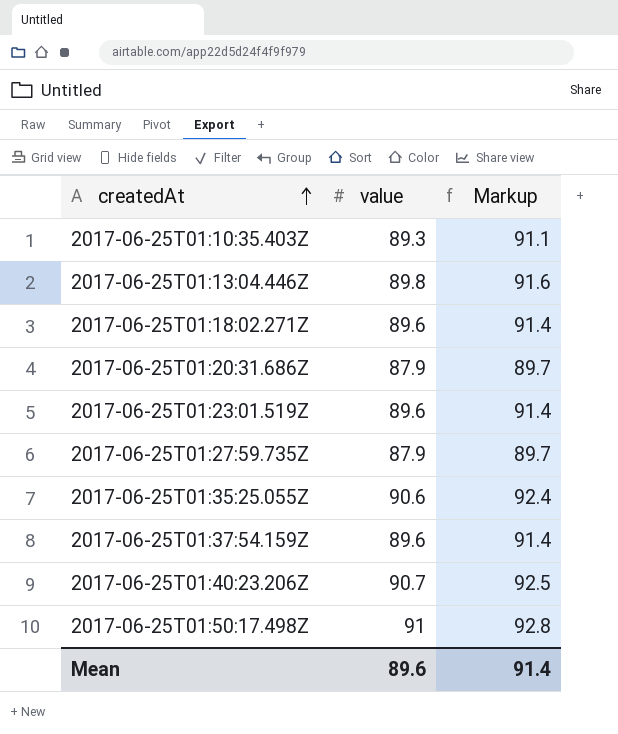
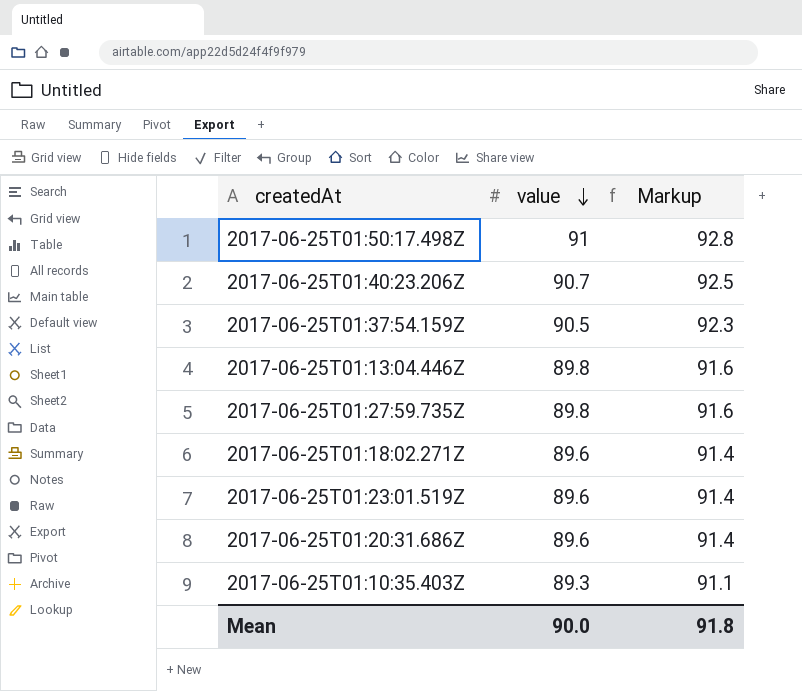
row order: createdAt ascending -> value descending
row 2017-06-25T01:35:25.055Z: 90.6 | 92.4 -> none
2017-06-25T01:37:54.159Z | value: 89.6 -> 90.5
2017-06-25T01:37:54.159Z | Markup: 91.4 -> 92.3
2017-06-25T01:27:59.735Z | value: 87.9 -> 89.8
2017-06-25T01:27:59.735Z | Markup: 89.7 -> 91.6
2017-06-25T01:20:31.686Z | value: 87.9 -> 89.6
2017-06-25T01:20:31.686Z | Markup: 89.7 -> 91.4
Mean | value: 89.6 -> 90.0
Mean | Markup: 91.4 -> 91.8

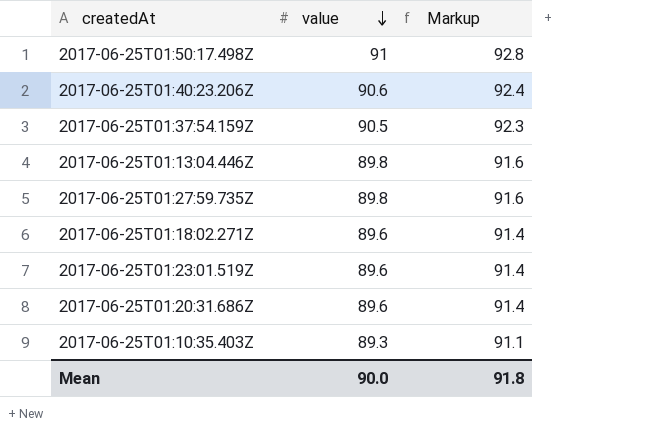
2017-06-25T01:40:23.206Z | value: 90.7 -> 90.6
2017-06-25T01:40:23.206Z | Markup: 92.5 -> 92.4

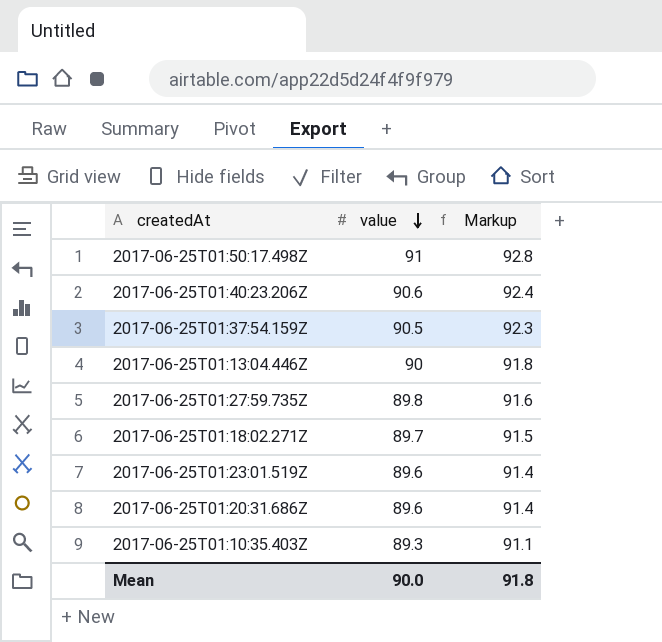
2017-06-25T01:13:04.446Z | value: 89.8 -> 90
2017-06-25T01:13:04.446Z | Markup: 91.6 -> 91.8
2017-06-25T01:18:02.271Z | value: 89.6 -> 89.7
2017-06-25T01:18:02.271Z | Markup: 91.4 -> 91.5

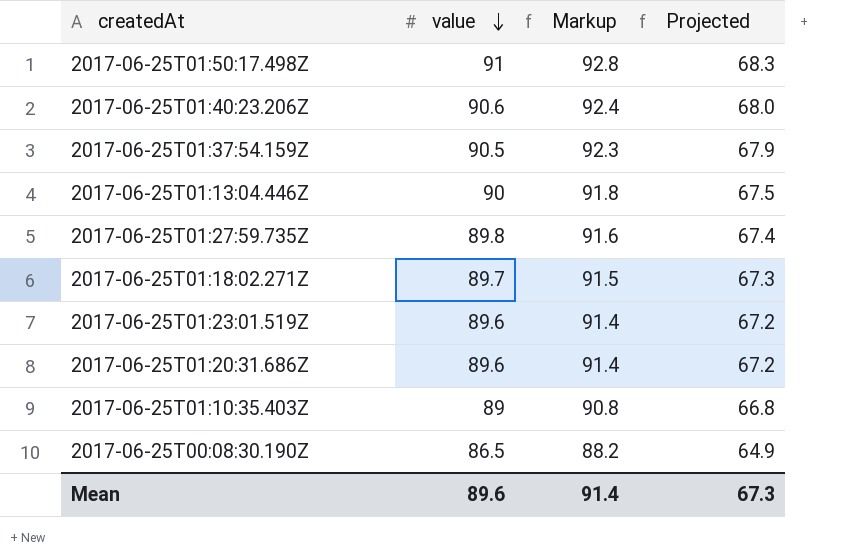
column Projected | formula: none -> [value] * 0.75
2017-06-25T01:10:35.403Z | value: 89.3 -> 89
2017-06-25T01:10:35.403Z | Markup: 91.1 -> 90.8
row 2017-06-25T00:08:30.190Z: none -> 86.5 | 88.2 | 64.9
Mean | value: 90.0 -> 89.6
Mean | Markup: 91.8 -> 91.4

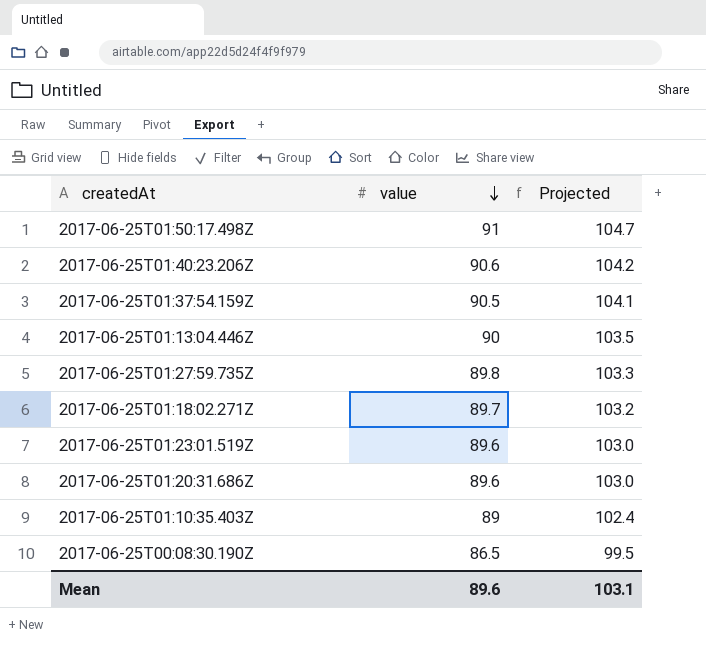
column Markup | formula: [value] * 1.02 -> none
column Projected | formula: [value] * 0.75 -> [value] * 1.15
Mean | Projected: 67.3 -> 103.1

